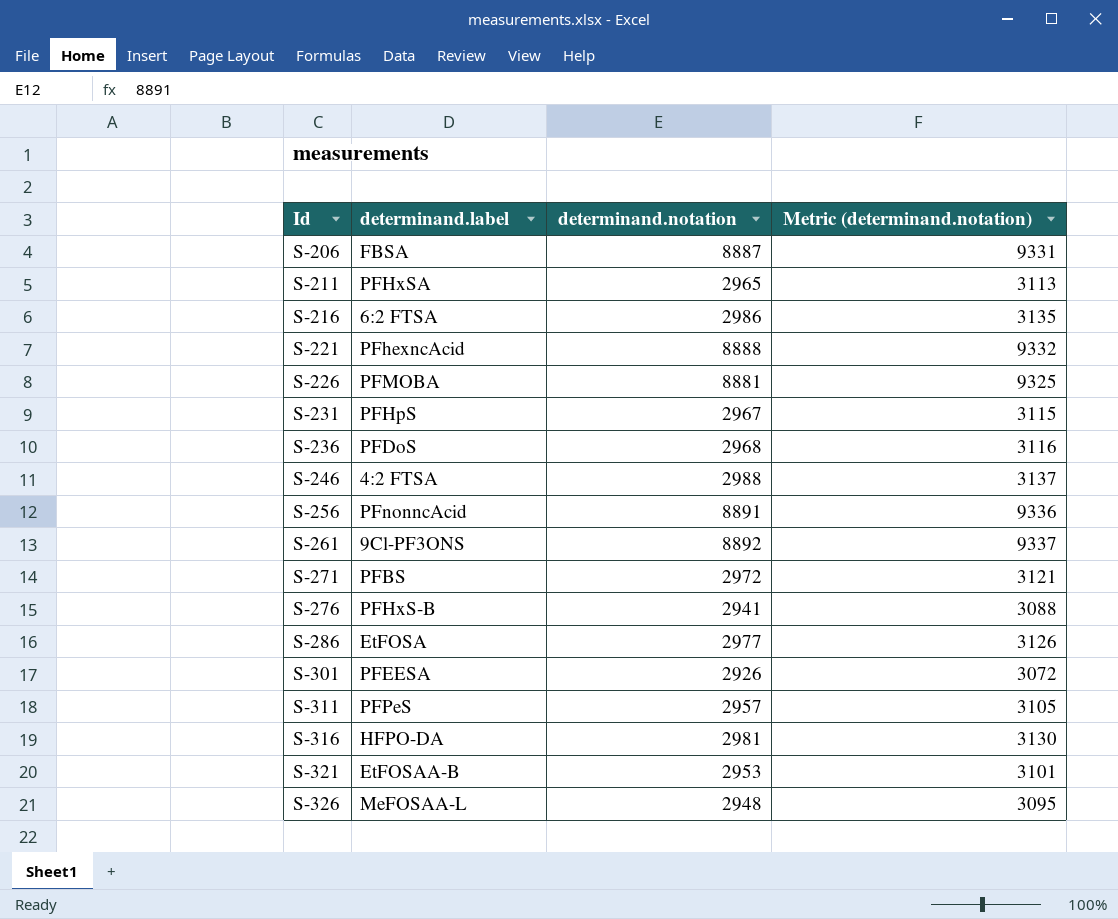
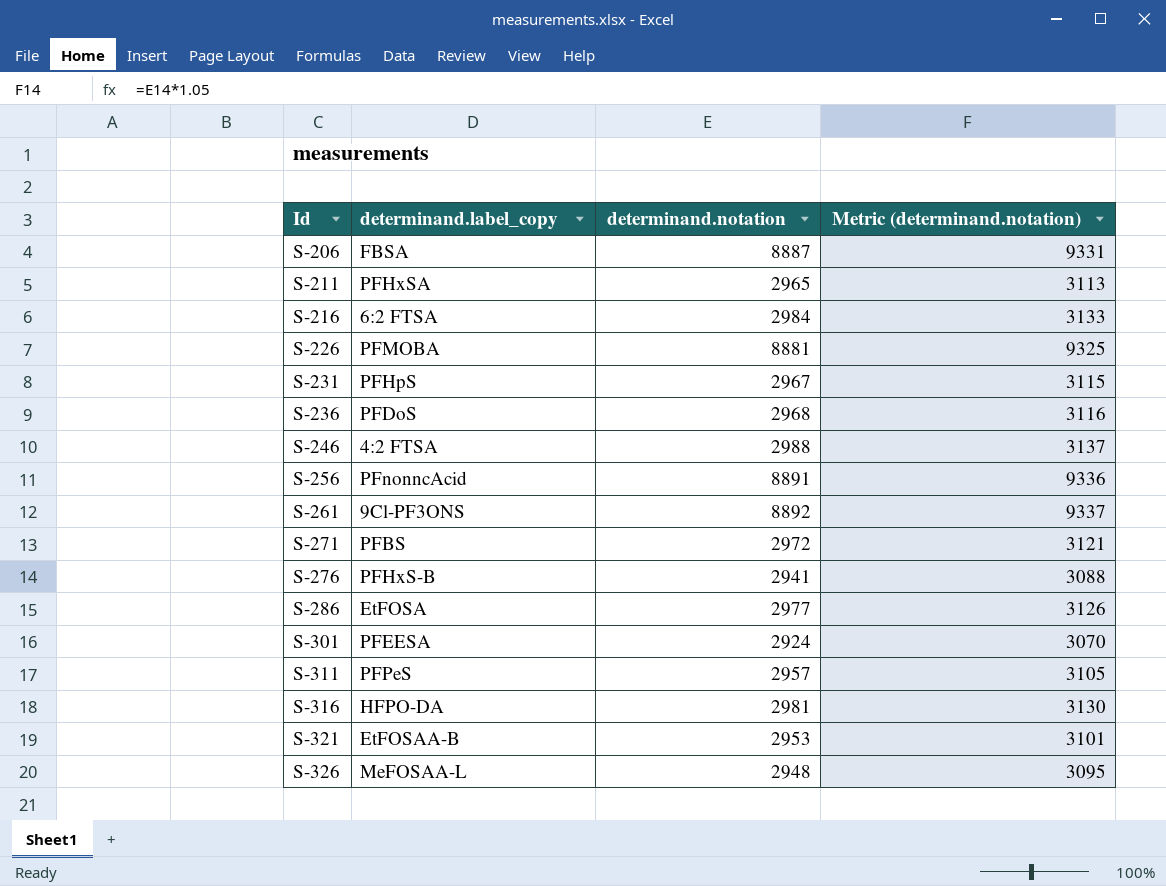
column name: determinand.label -> determinand.label_copy
row S-221: PFhexncAcid | 8888 | 9332 -> none
S-216 | determinand.notation: 2986 -> 2984
S-216 | Metric (determinand.notation): 3135 -> 3133
S-301 | determinand.notation: 2926 -> 2924
S-301 | Metric (determinand.notation): 3072 -> 3070

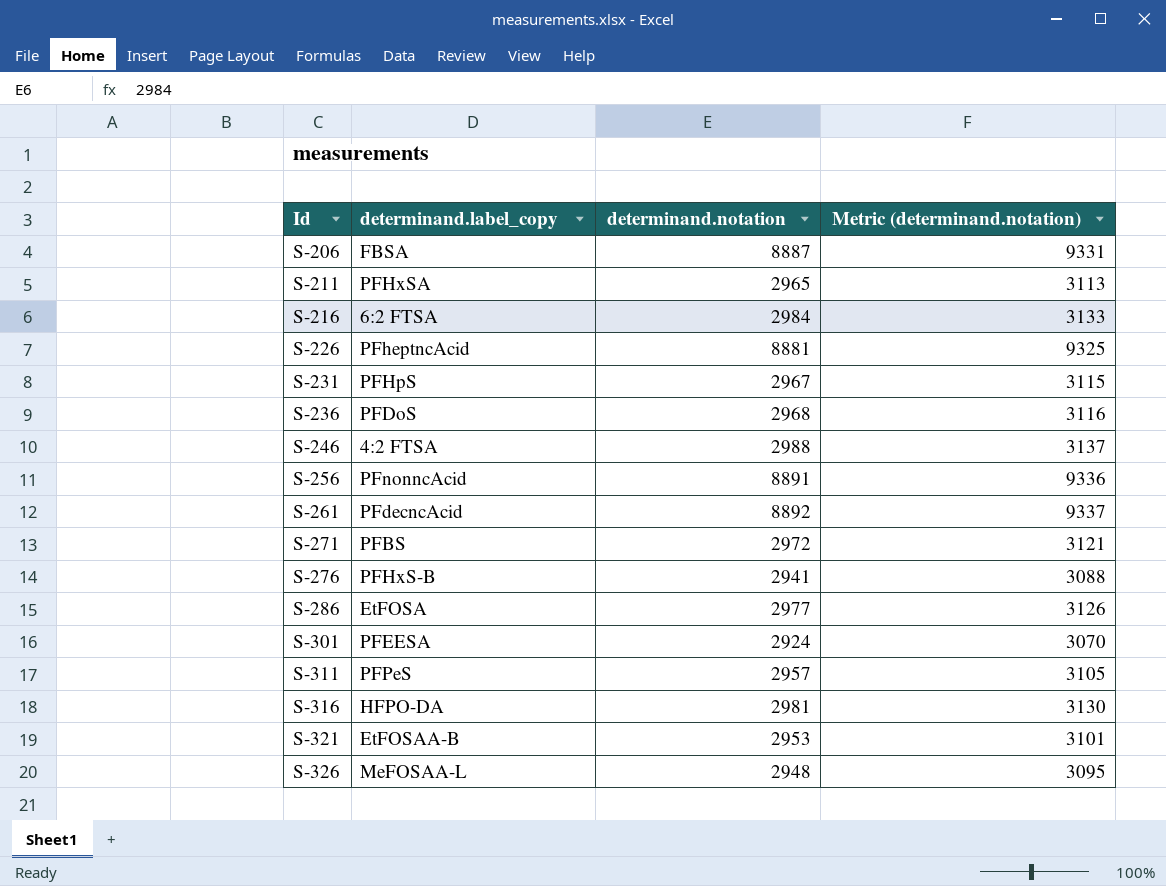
S-226 | determinand.label_copy: PFMOBA -> PFheptncAcid
S-261 | determinand.label_copy: 9Cl-PF3ONS -> PFdecncAcid

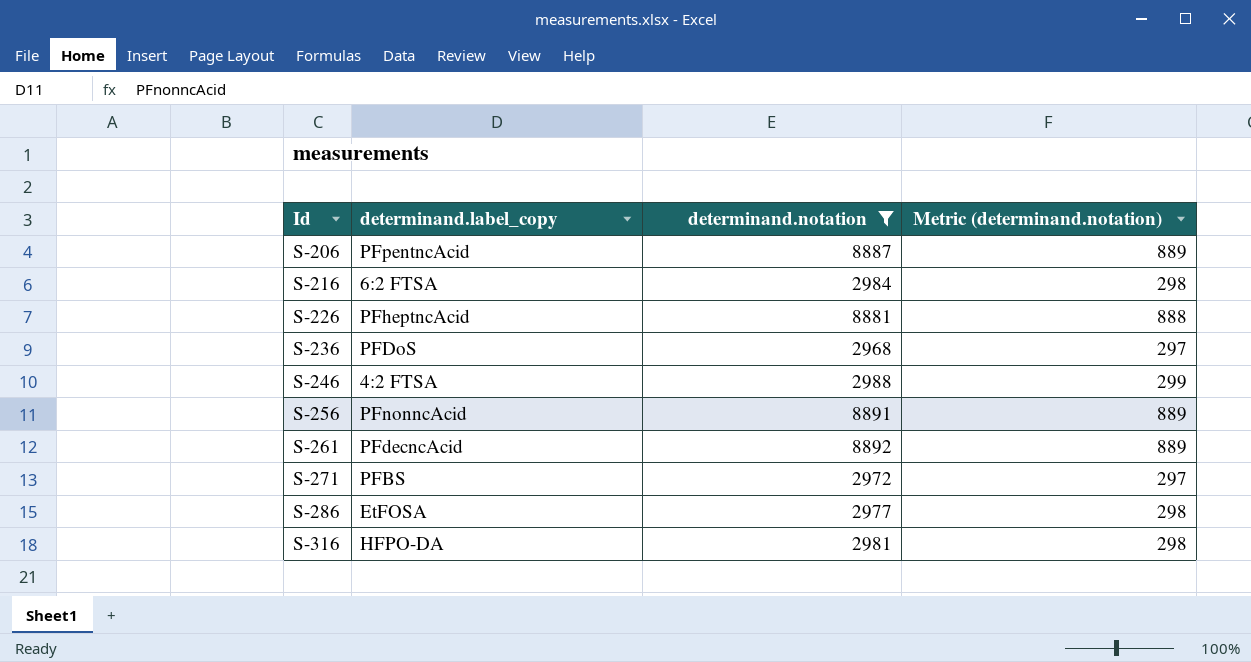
filter: none -> determinand.notation >= 2968
column Metric (determinand.notation) | formula: [determinand.notation] * 1.05 -> [determinand.notation] * 0.1
S-206 | determinand.label_copy: FBSA -> PFpentncAcid

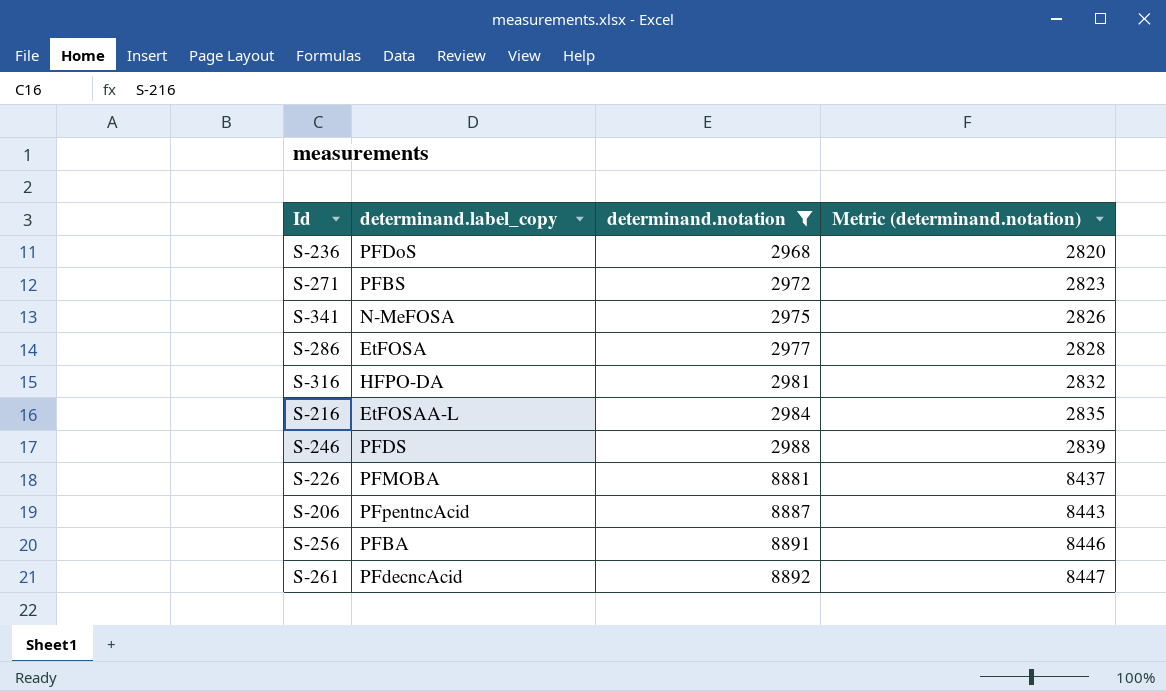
row order: Id ascending -> determinand.notation ascending
column Metric (determinand.notation) | formula: [determinand.notation] * 0.1 -> [determinand.notation] * 0.95
row S-341: none -> N-MeFOSA | 2975 | 2826
S-216 | determinand.label_copy: 6:2 FTSA -> EtFOSAA-L
S-246 | determinand.label_copy: 4:2 FTSA -> PFDS
S-226 | determinand.label_copy: PFheptncAcid -> PFMOBA
S-256 | determinand.label_copy: PFnonncAcid -> PFBA

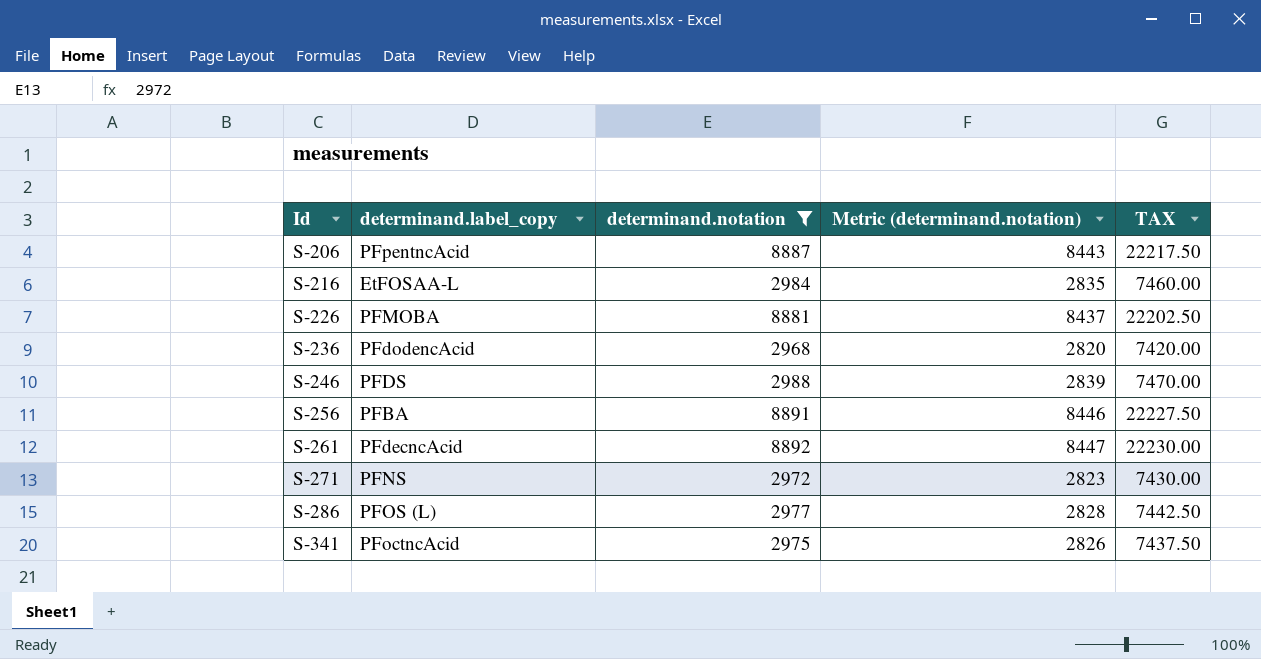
row order: determinand.notation ascending -> Id ascending
column TAX | formula: none -> [determinand.notation] * 2.5
row S-316: HFPO-DA | 2981 | 2832 -> none
S-236 | determinand.label_copy: PFDoS -> PFdodencAcid
S-271 | determinand.label_copy: PFBS -> PFNS
S-286 | determinand.label_copy: EtFOSA -> PFOS (L)
S-341 | determinand.label_copy: N-MeFOSA -> PFoctncAcid

